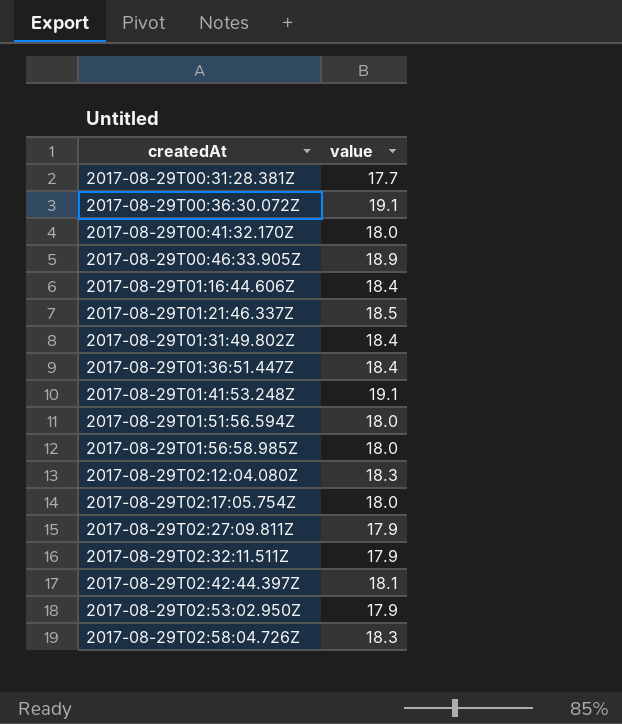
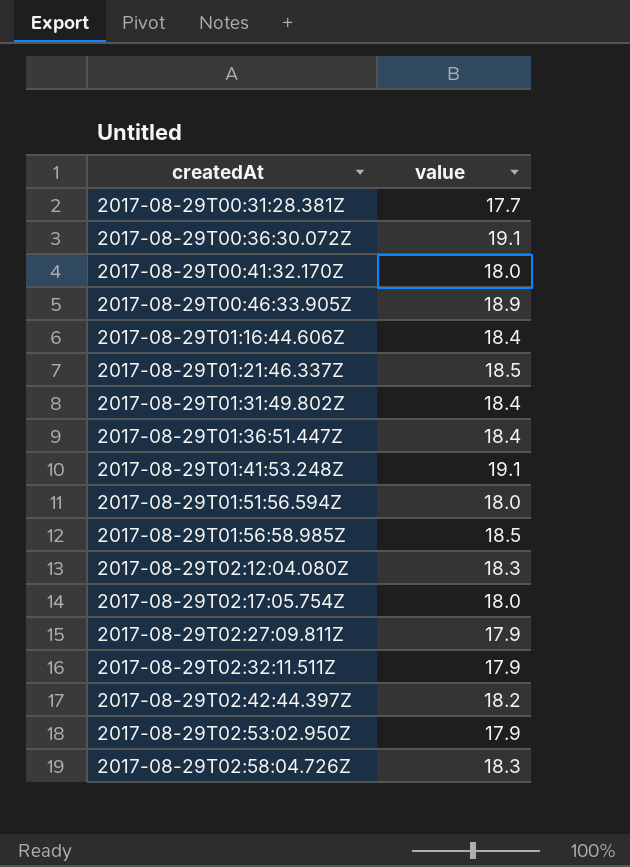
2017-08-29T01:56:58.985Z | value: 18.0 -> 18.5
2017-08-29T02:42:44.397Z | value: 18.1 -> 18.2

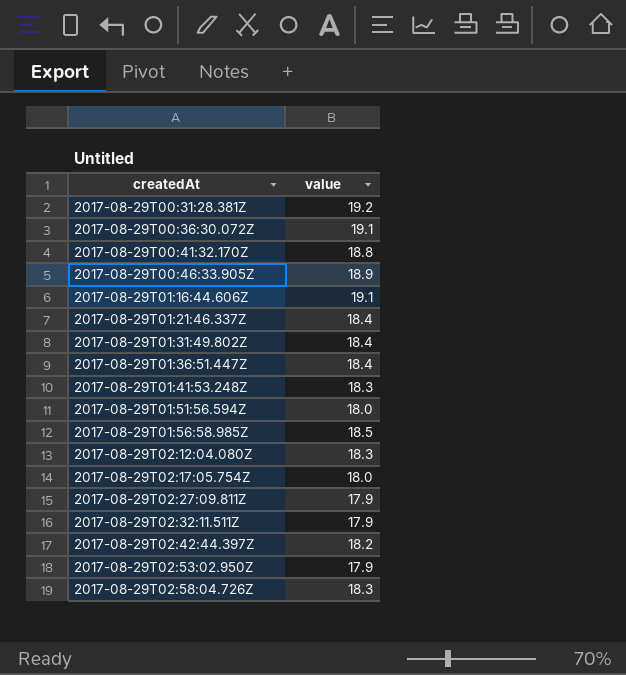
2017-08-29T00:31:28.381Z | value: 17.7 -> 19.2
2017-08-29T00:41:32.170Z | value: 18.0 -> 18.8
2017-08-29T01:16:44.606Z | value: 18.4 -> 19.1
2017-08-29T01:21:46.337Z | value: 18.5 -> 18.4
2017-08-29T01:41:53.248Z | value: 19.1 -> 18.3

